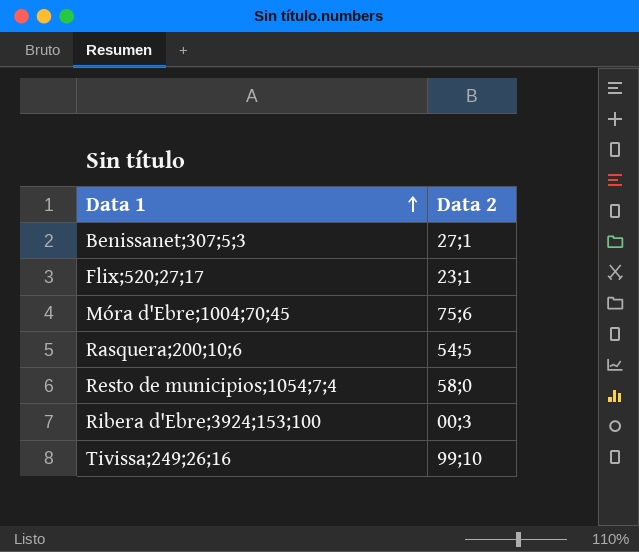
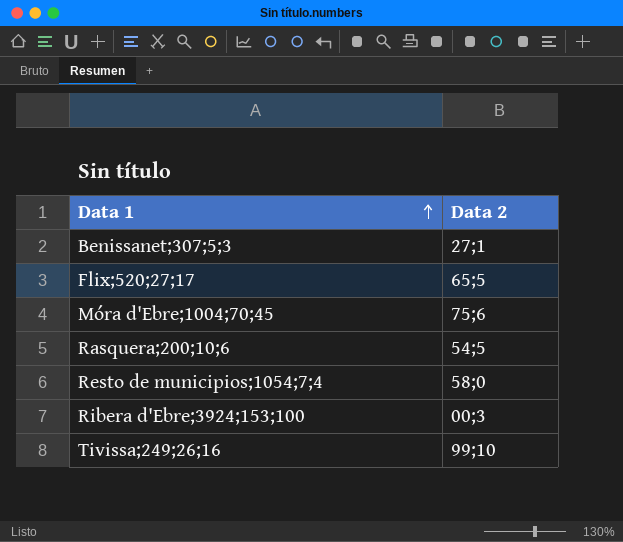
Flix;520;27;17 | Data 2: 23;1 -> 65;5

